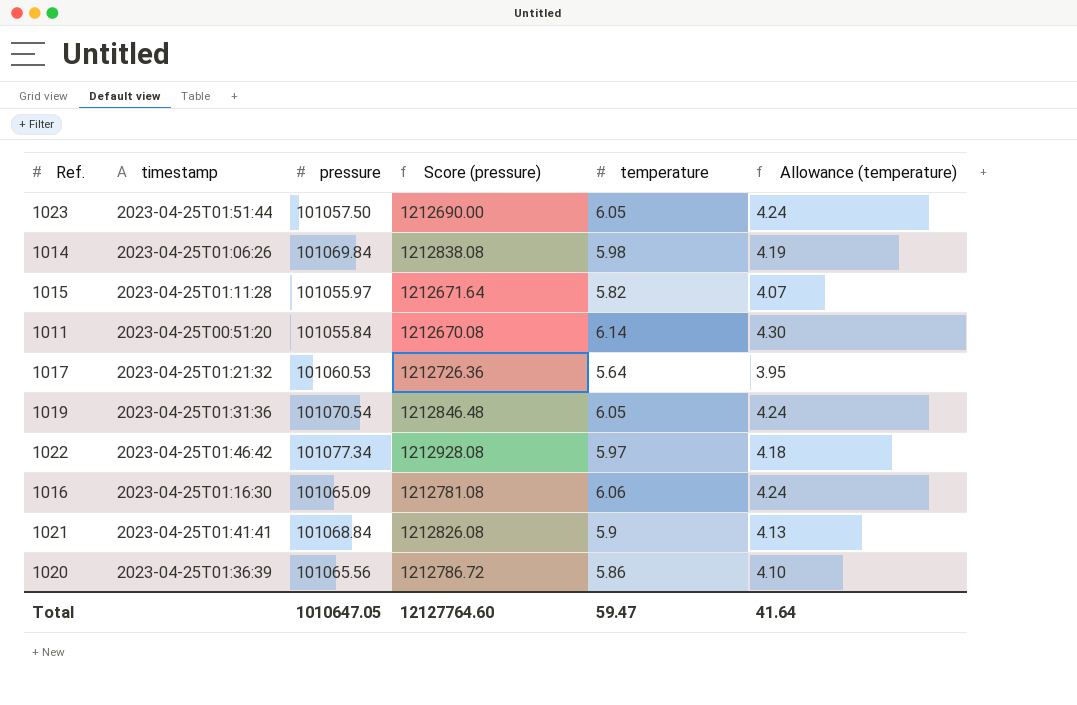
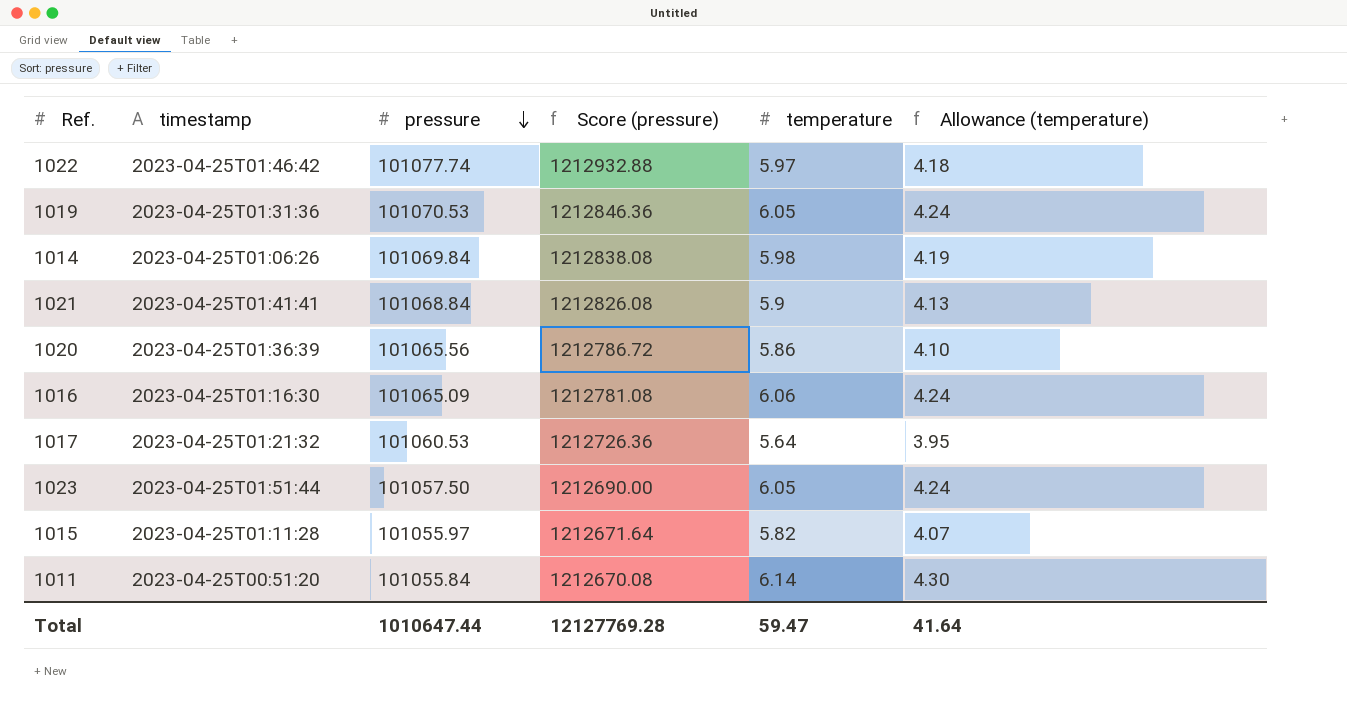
row order: none -> pressure descending
1022 | pressure: 101077.34 -> 101077.74
1022 | Score (pressure): 1212928.08 -> 1212932.88
1019 | pressure: 101070.54 -> 101070.53
1019 | Score (pressure): 1212846.48 -> 1212846.36
Total | pressure: 1010647.05 -> 1010647.44
Total | Score (pressure): 12127764.60 -> 12127769.28

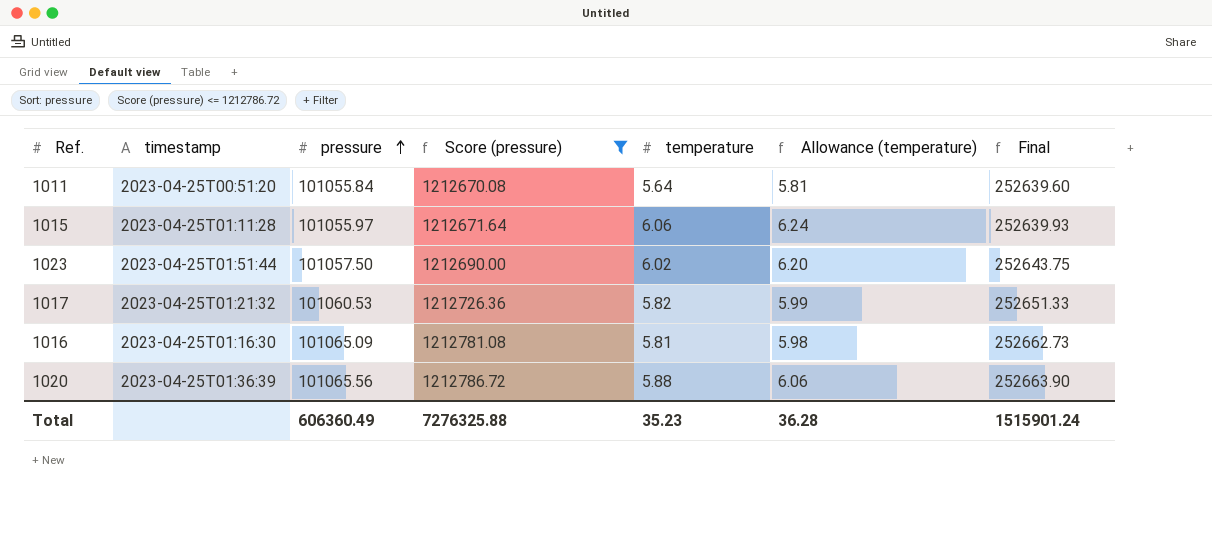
filter: none -> Score (pressure) <= 1212786.72
row order: pressure descending -> pressure ascending
column Allowance (temperature) | formula: [temperature] * 0.7 -> [temperature] * 1.03
column Final | formula: none -> [pressure] * 2.5
1011 | temperature: 6.14 -> 5.64
1015 | temperature: 5.82 -> 6.06
1023 | temperature: 6.05 -> 6.02
1017 | temperature: 5.64 -> 5.82
1016 | temperature: 6.06 -> 5.81
1020 | temperature: 5.86 -> 5.88
Total | pressure: 1010647.44 -> 606360.49
Total | Score (pressure): 12127769.28 -> 7276325.88
Total | temperature: 59.47 -> 35.23
Total | Allowance (temperature): 41.64 -> 36.28

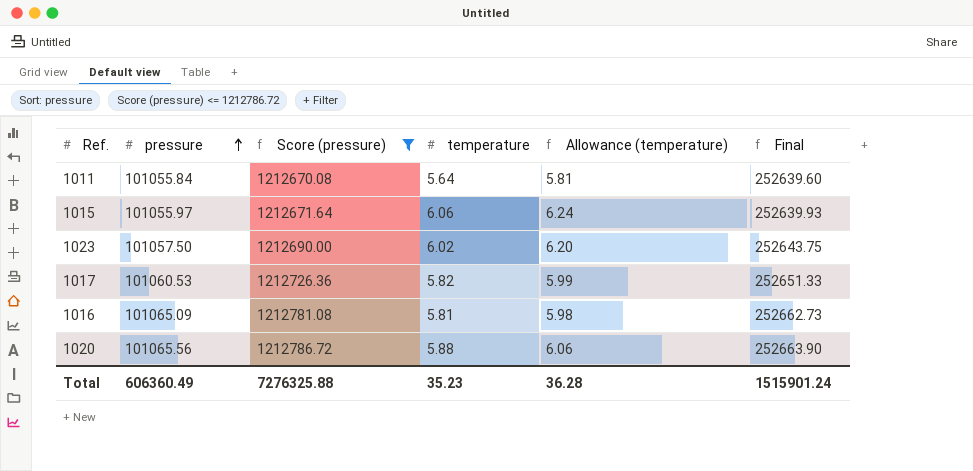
column timestamp | position: 2 -> none

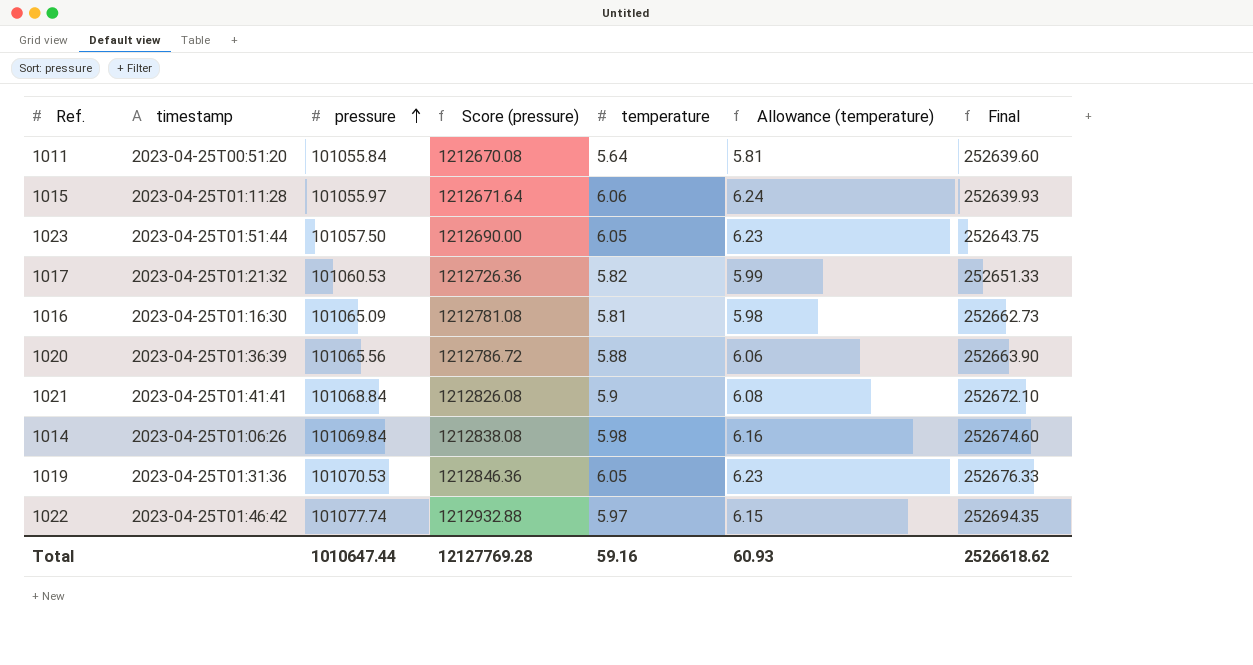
filter: Score (pressure) <= 1212786.72 -> none
column timestamp | position: none -> 2
1023 | temperature: 6.02 -> 6.05
1023 | Allowance (temperature): 6.20 -> 6.23
Total | pressure: 606360.49 -> 1010647.44
Total | Score (pressure): 7276325.88 -> 12127769.28
Total | temperature: 35.23 -> 59.16
Total | Allowance (temperature): 36.28 -> 60.93
Total | Final: 1515901.24 -> 2526618.62

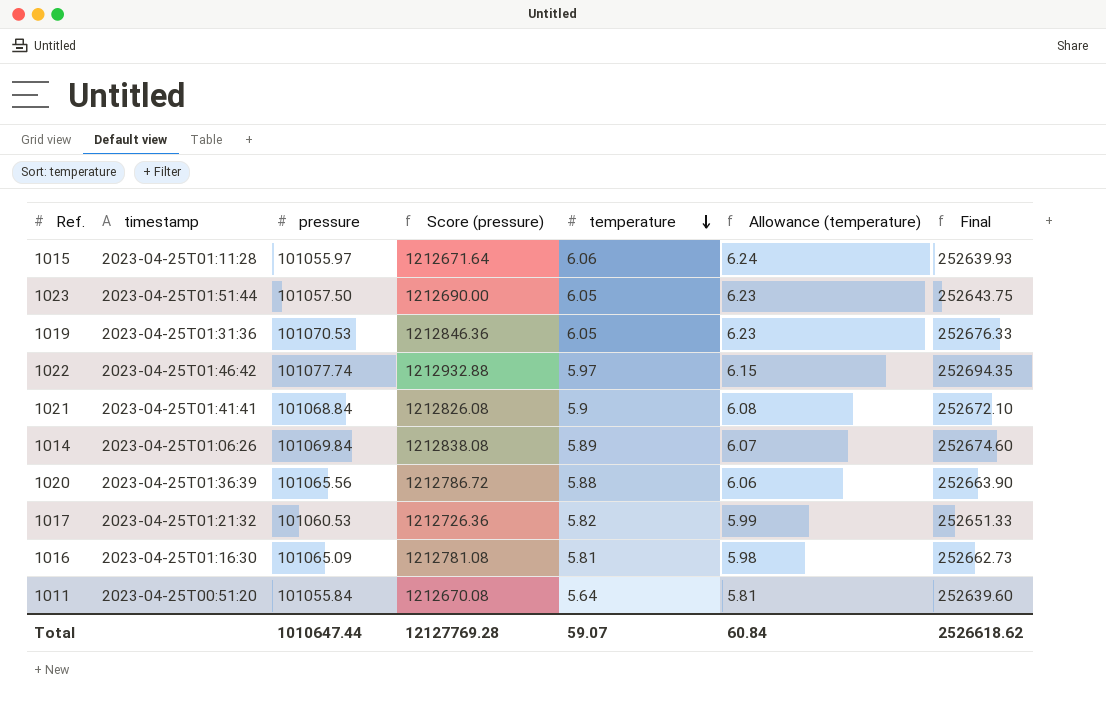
row order: pressure ascending -> temperature descending
1014 | temperature: 5.98 -> 5.89
1014 | Allowance (temperature): 6.16 -> 6.07
Total | temperature: 59.16 -> 59.07
Total | Allowance (temperature): 60.93 -> 60.84

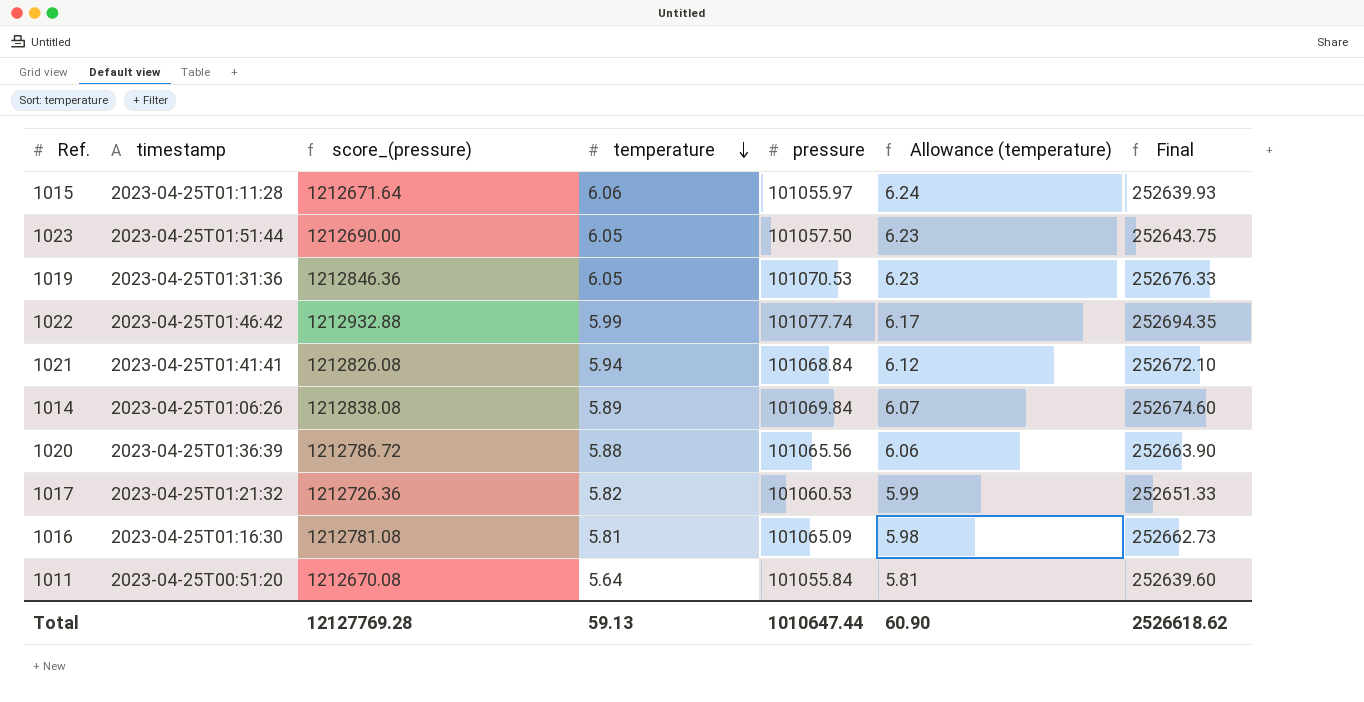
column name: Score (pressure) -> score_(pressure)
column pressure | position: 3 -> 5
1022 | temperature: 5.97 -> 5.99
1022 | Allowance (temperature): 6.15 -> 6.17
1021 | temperature: 5.9 -> 5.94
1021 | Allowance (temperature): 6.08 -> 6.12
Total | temperature: 59.07 -> 59.13
Total | Allowance (temperature): 60.84 -> 60.90

